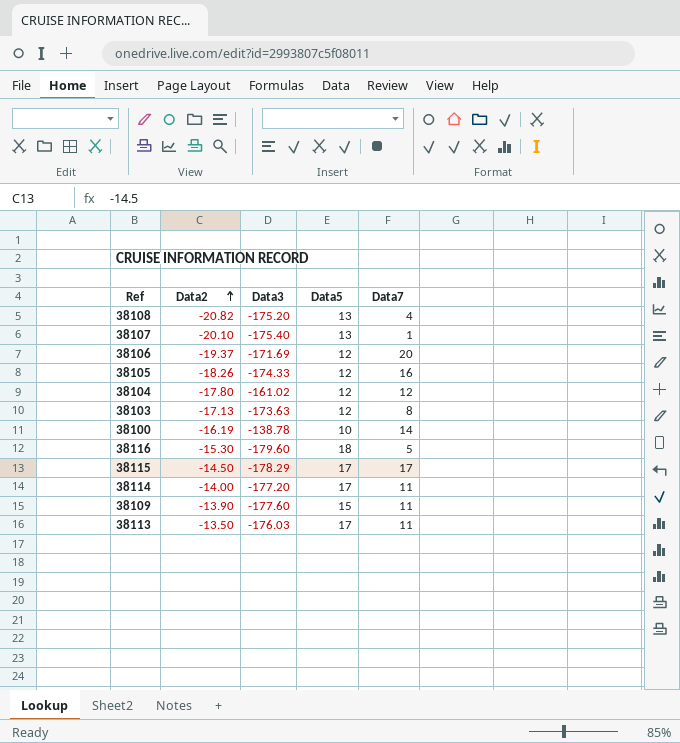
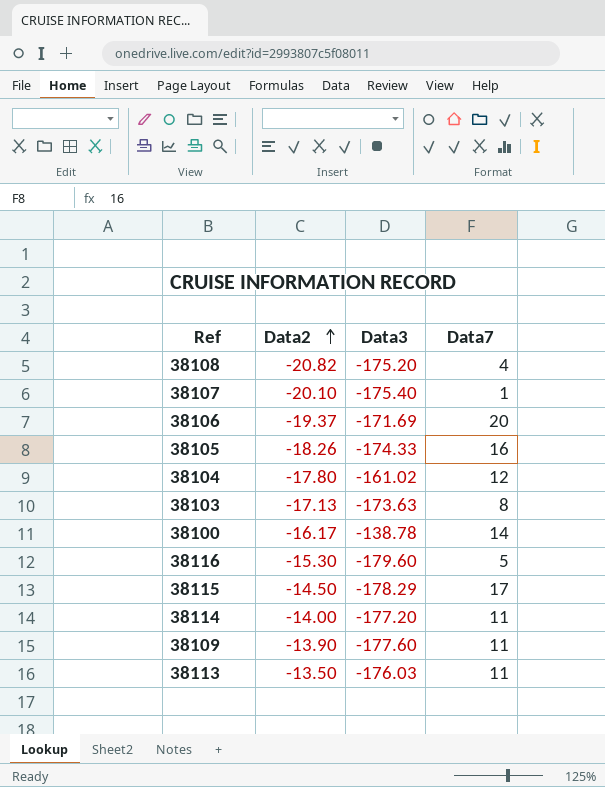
column Data5 | position: 4 -> none
38100 | Data2: -16.19 -> -16.17

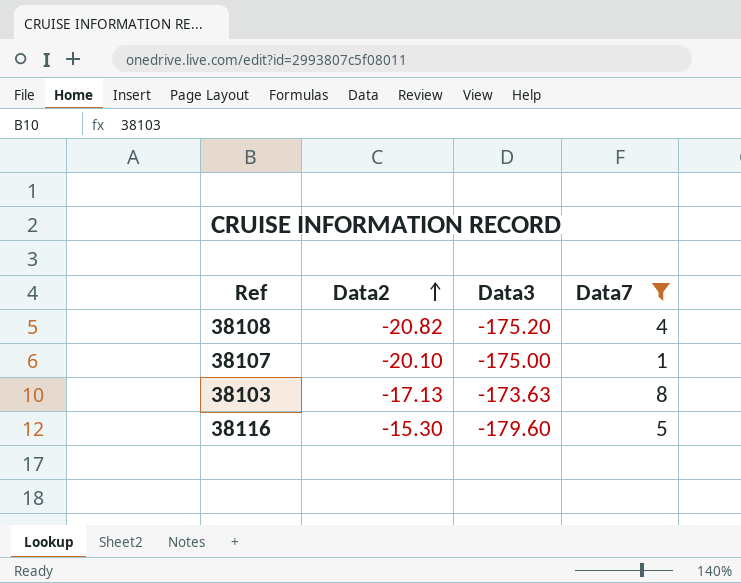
filter: none -> Data7 <= 8
38107 | Data3: -175.40 -> -175.00

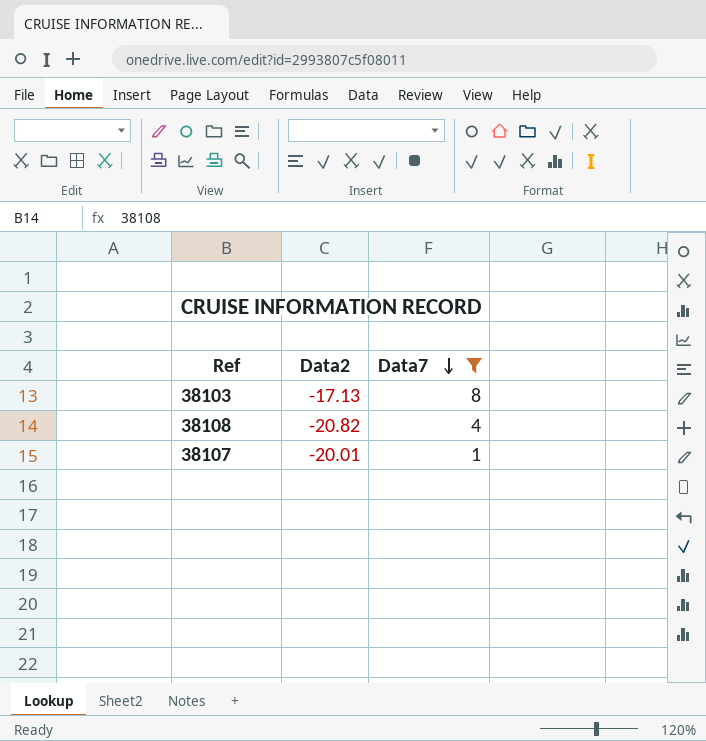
row order: Data2 ascending -> Data7 descending
column Data3 | position: 3 -> none
row 38116: -15.30 | -179.60 | 5 -> none
38107 | Data2: -20.10 -> -20.01

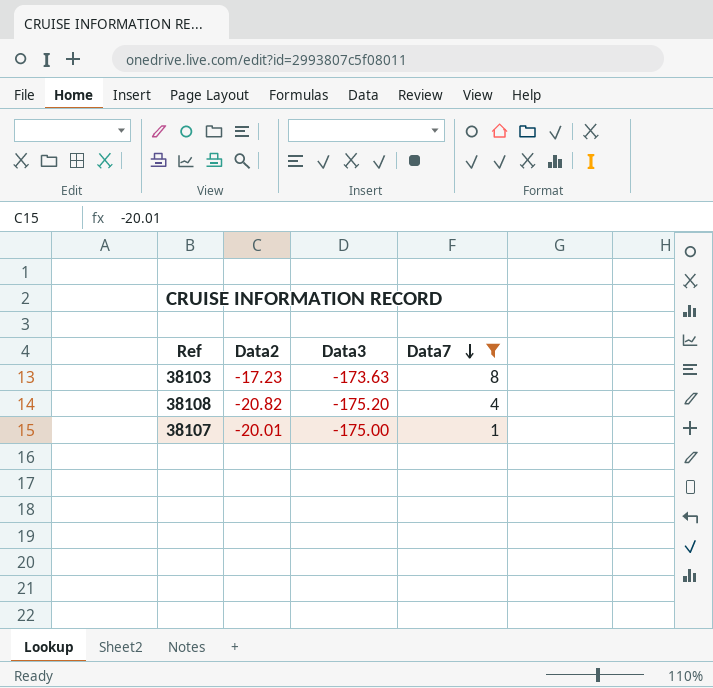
column Data3 | position: none -> 3
38103 | Data2: -17.13 -> -17.23

